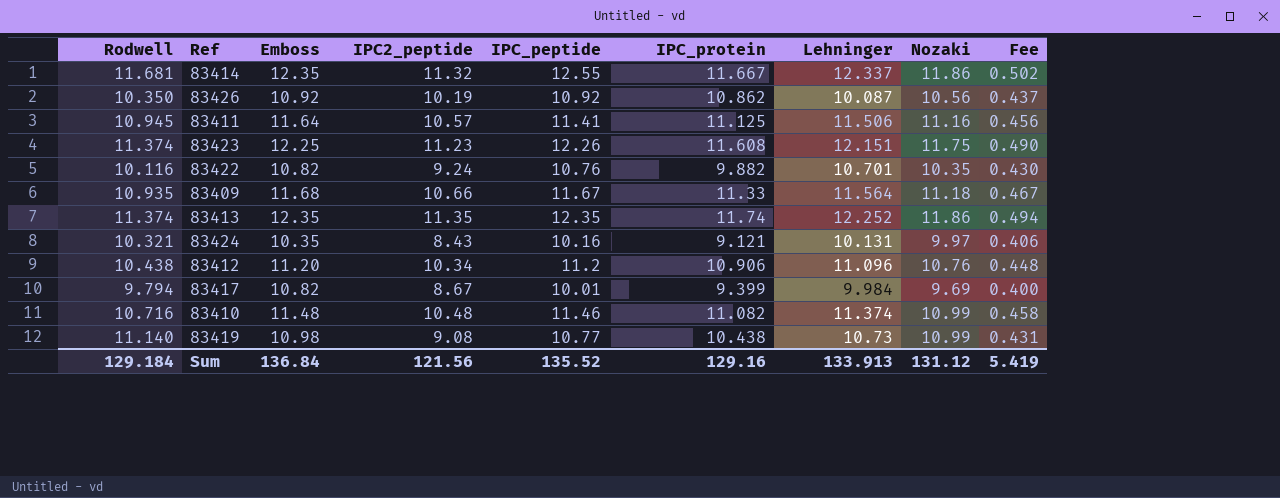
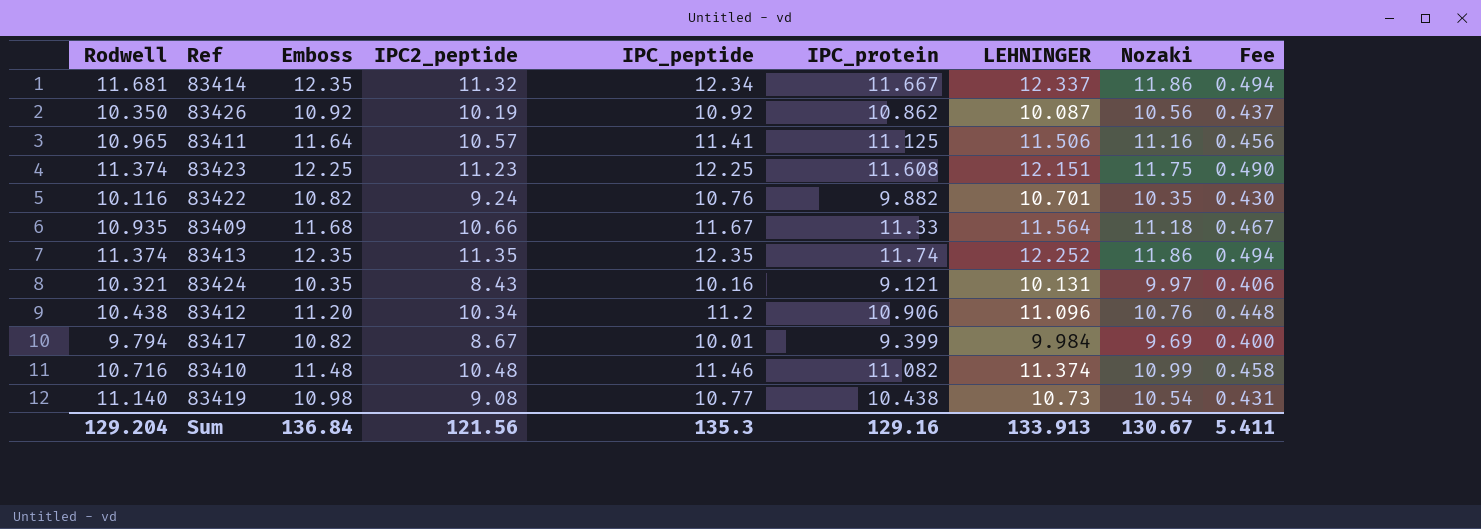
column name: Lehninger -> LEHNINGER
83414 | IPC_peptide: 12.55 -> 12.34
83414 | Fee: 0.502 -> 0.494
83411 | Rodwell: 10.945 -> 10.965
83423 | IPC_peptide: 12.26 -> 12.25
83419 | Nozaki: 10.99 -> 10.54
Sum | Rodwell: 129.184 -> 129.204
Sum | IPC_peptide: 135.52 -> 135.3
Sum | Nozaki: 131.12 -> 130.67
Sum | Fee: 5.419 -> 5.411

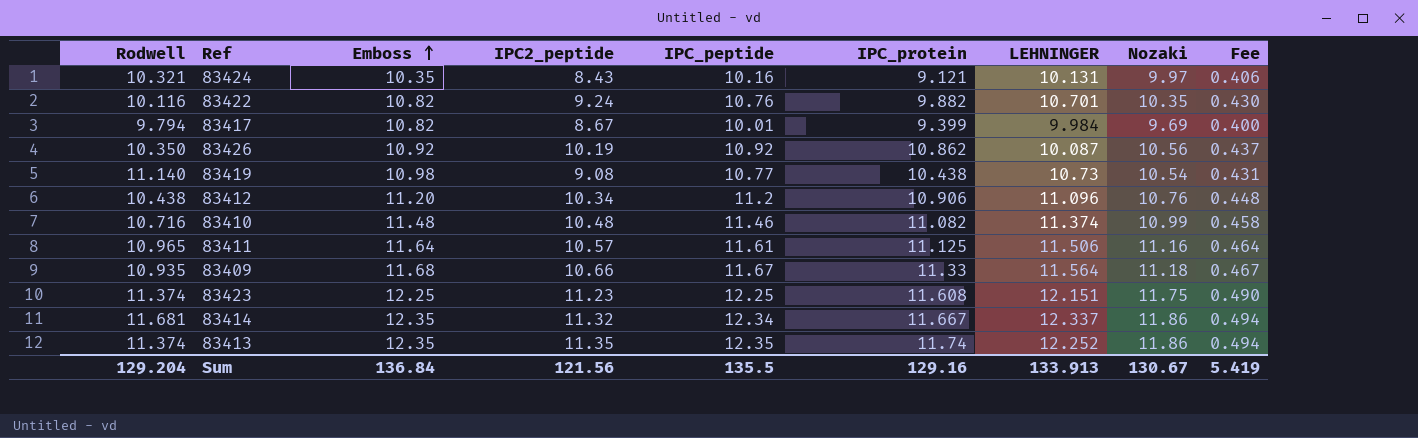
row order: none -> Emboss ascending
83411 | IPC_peptide: 11.41 -> 11.61
83411 | Fee: 0.456 -> 0.464
Sum | IPC_peptide: 135.3 -> 135.5
Sum | Fee: 5.411 -> 5.419

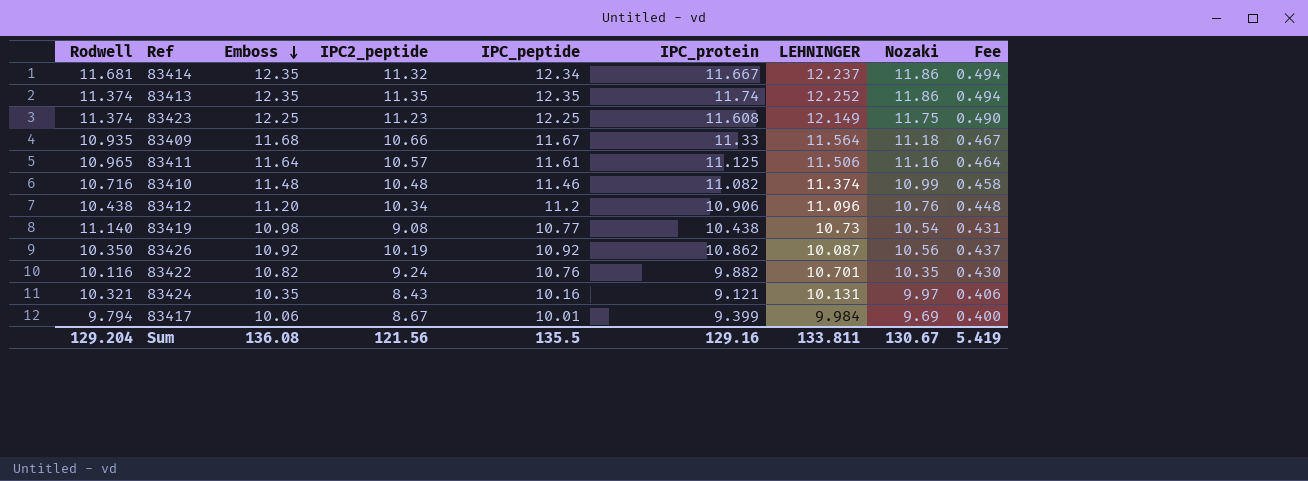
row order: Emboss ascending -> Emboss descending
83414 | LEHNINGER: 12.337 -> 12.237
83423 | LEHNINGER: 12.151 -> 12.149
83417 | Emboss: 10.82 -> 10.06
Sum | Emboss: 136.84 -> 136.08
Sum | LEHNINGER: 133.913 -> 133.811

